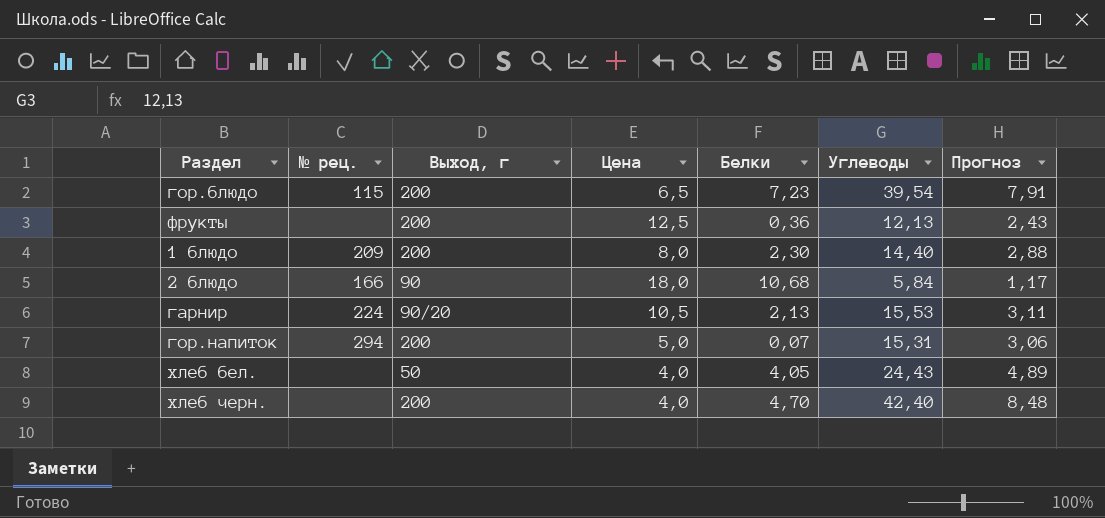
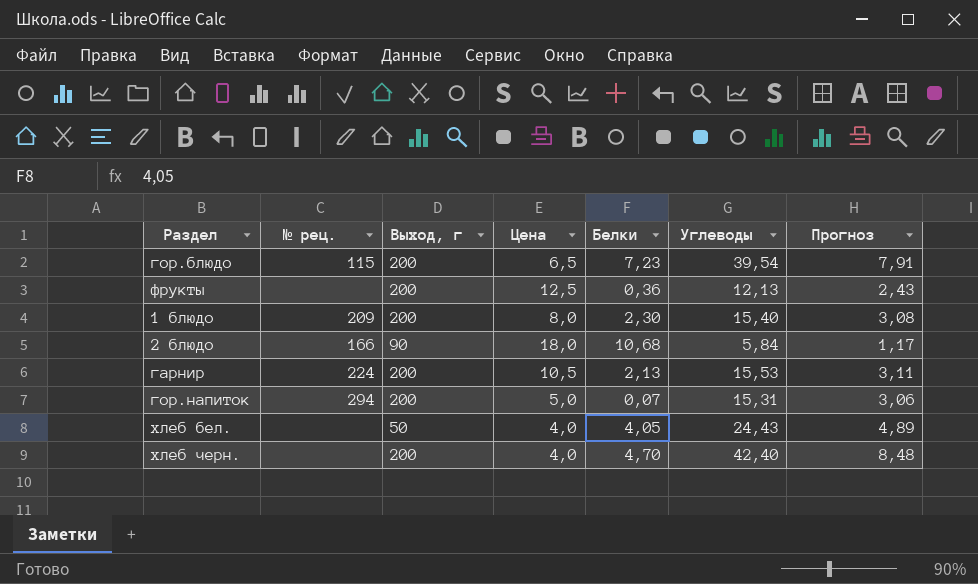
1 блюдо | Углеводы: 14,40 -> 15,40
1 блюдо | Прогноз: 2,88 -> 3,08
гарнир | Выход, г: 90/20 -> 200

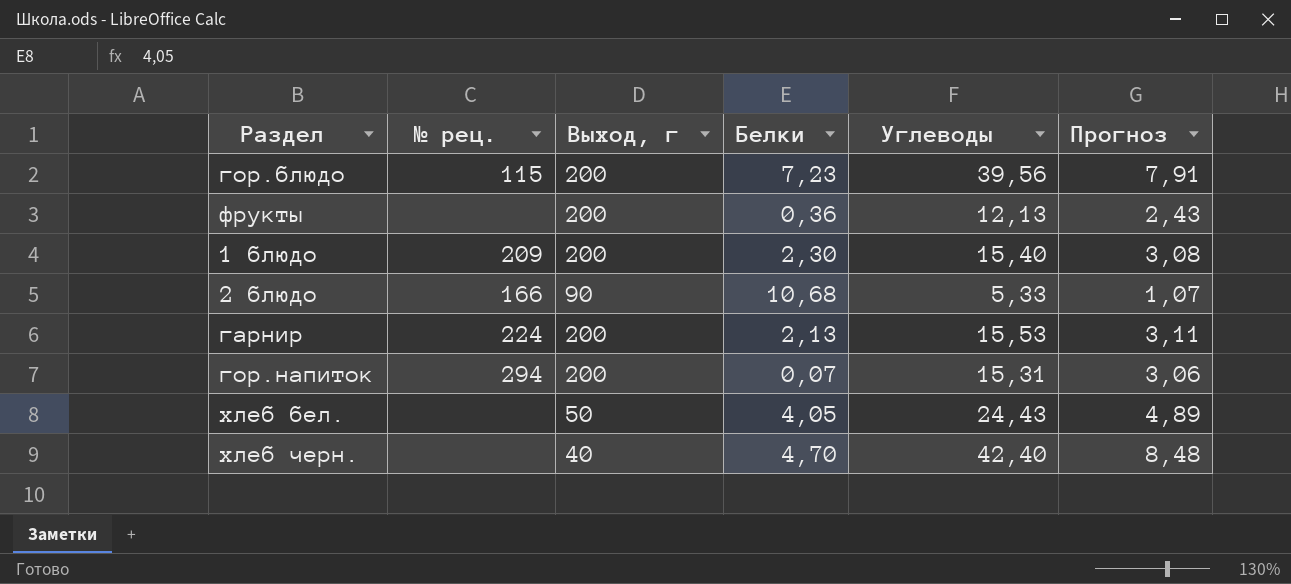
column Цена | position: 4 -> none
гор.блюдо | Углеводы: 39,54 -> 39,56
2 блюдо | Углеводы: 5,84 -> 5,33
2 блюдо | Прогноз: 1,17 -> 1,07
хлеб черн. | Выход, г: 200 -> 40

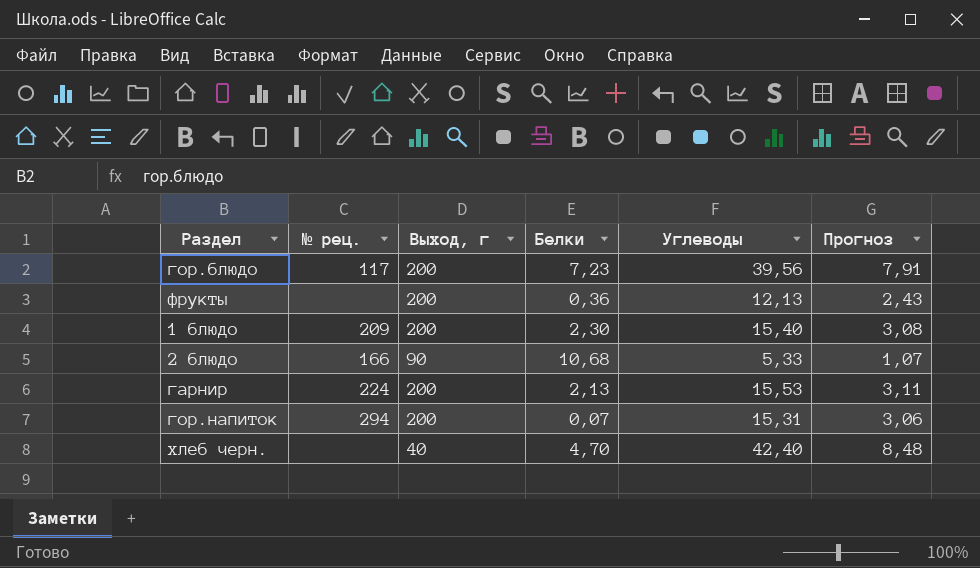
row хлеб бел.: none | 50 | 4,05 | 24,43 | 4,89 -> none
гор.блюдо | № рец.: 115 -> 117

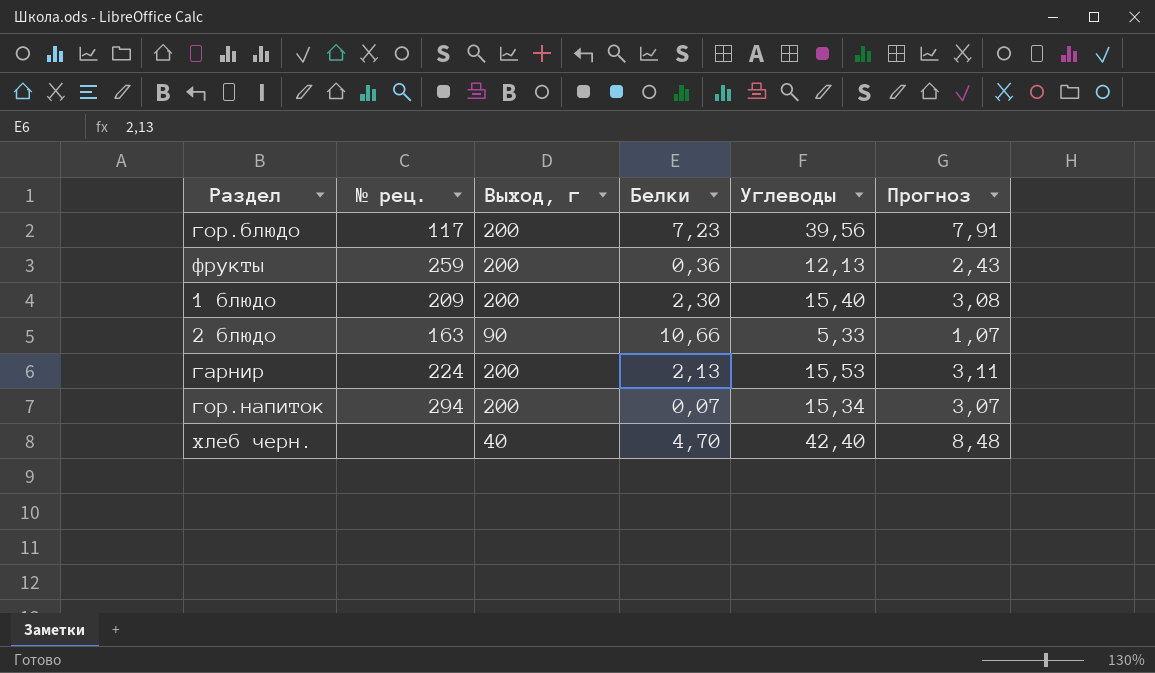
фрукты | № рец.: none -> 259
2 блюдо | № рец.: 166 -> 163
2 блюдо | Белки: 10,68 -> 10,66
гор.напиток | Углеводы: 15,31 -> 15,34
гор.напиток | Прогноз: 3,06 -> 3,07

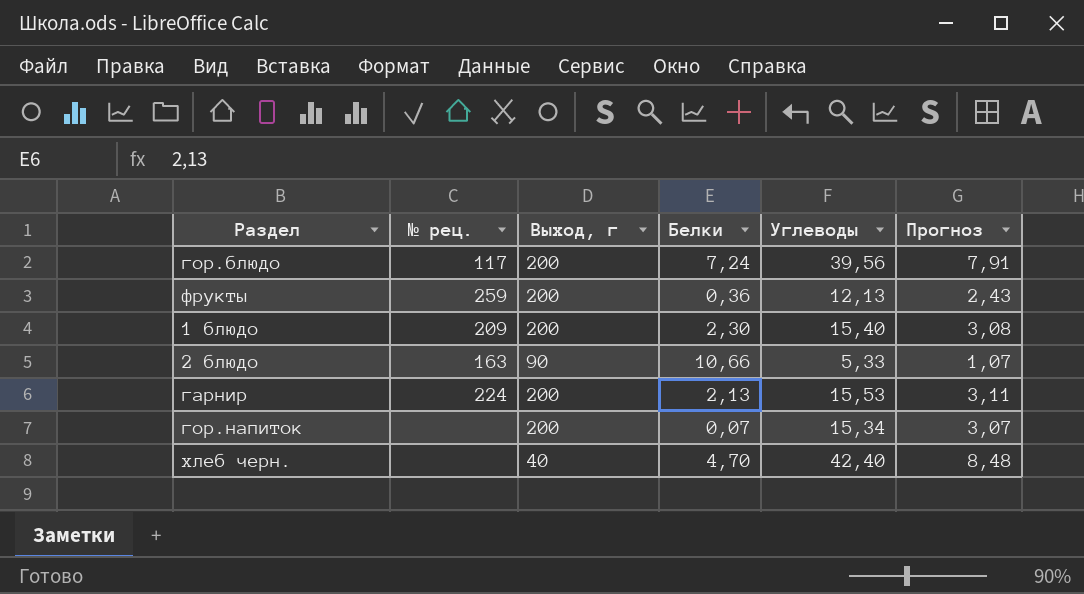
гор.блюдо | Белки: 7,23 -> 7,24
гор.напиток | № рец.: 294 -> none

